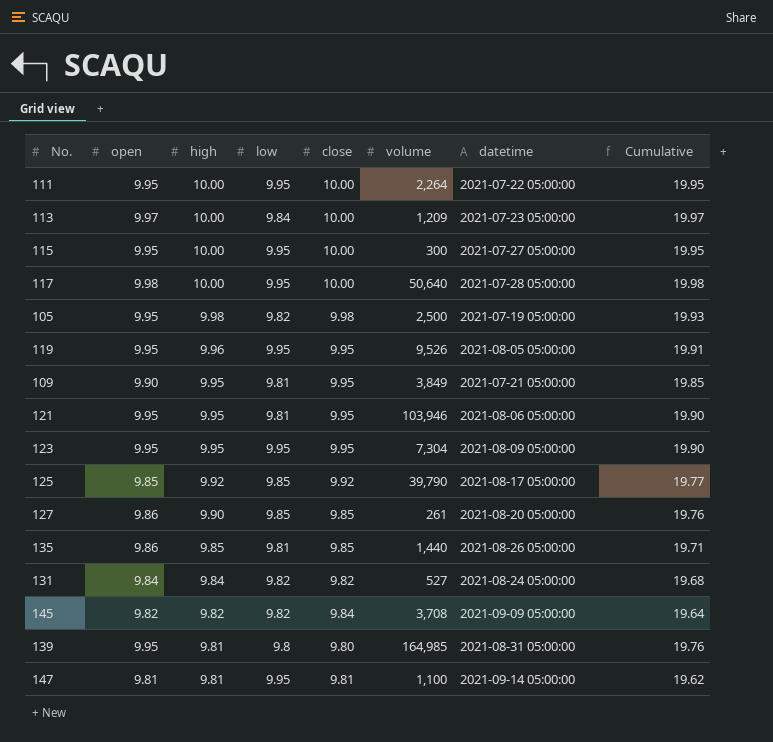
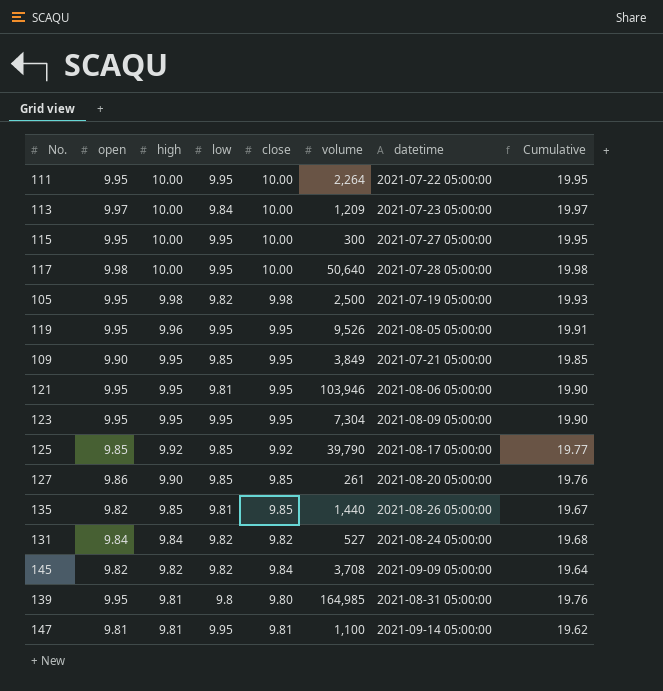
109 | low: 9.81 -> 9.85
135 | open: 9.86 -> 9.82
135 | Cumulative: 19.71 -> 19.67

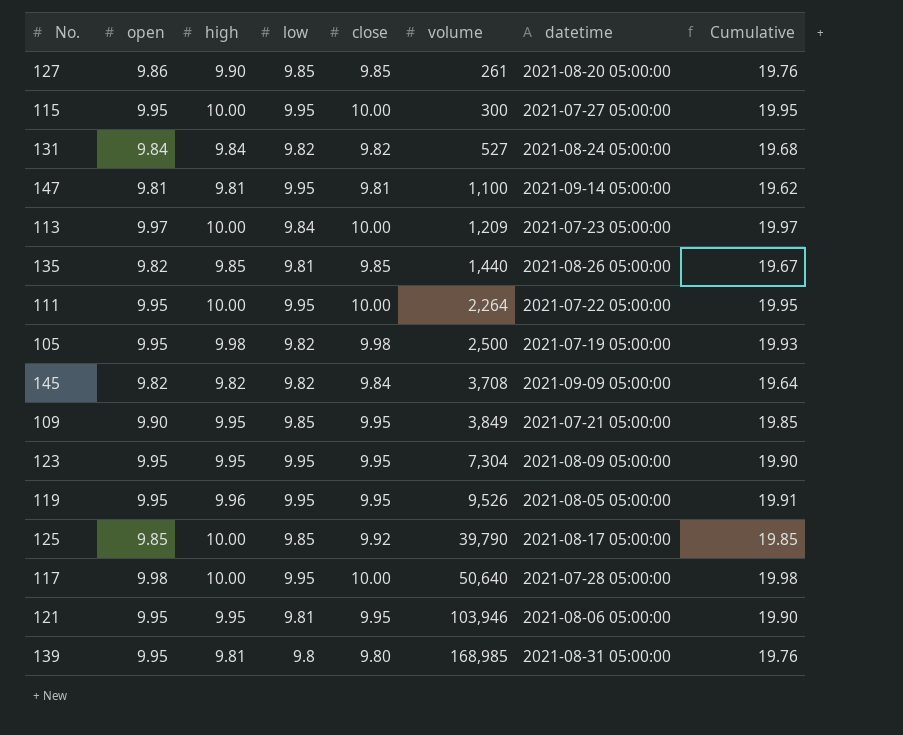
row order: high descending -> volume ascending
125 | high: 9.92 -> 10.00
125 | Cumulative: 19.77 -> 19.85
139 | volume: 164,985 -> 168,985

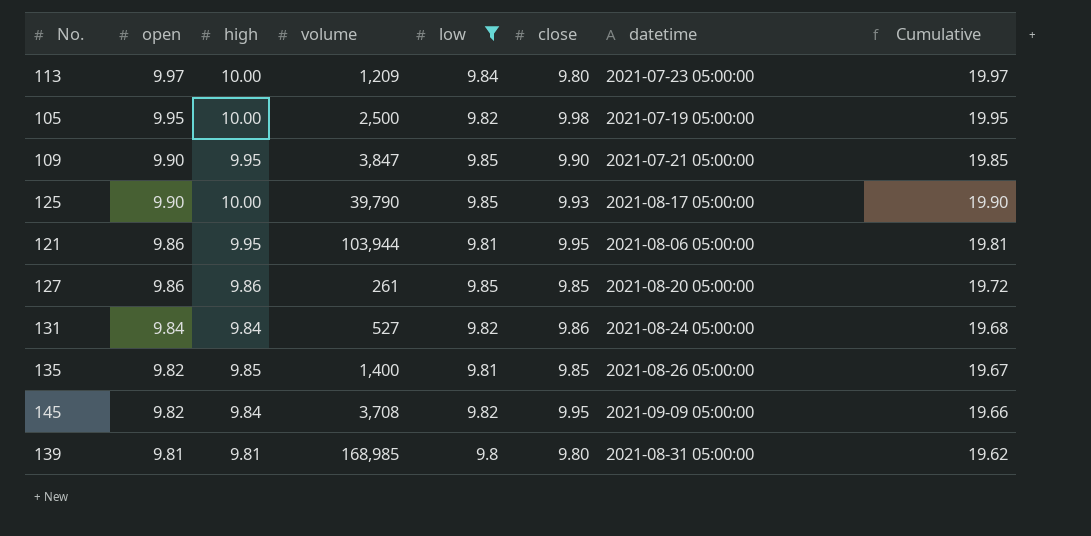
filter: none -> low != 9.95
row order: volume ascending -> open descending
column volume | position: 6 -> 4
113 | close: 10.00 -> 9.80
105 | high: 9.98 -> 10.00
105 | Cumulative: 19.93 -> 19.95
109 | volume: 3,849 -> 3,847
109 | close: 9.95 -> 9.90
125 | open: 9.85 -> 9.90
125 | close: 9.92 -> 9.93
125 | Cumulative: 19.85 -> 19.90
121 | open: 9.95 -> 9.86
121 | volume: 103,946 -> 103,944
121 | Cumulative: 19.90 -> 19.81
127 | high: 9.90 -> 9.86
127 | Cumulative: 19.76 -> 19.72
131 | close: 9.82 -> 9.86
135 | volume: 1,440 -> 1,400
145 | high: 9.82 -> 9.84
145 | close: 9.84 -> 9.95
145 | Cumulative: 19.64 -> 19.66
139 | open: 9.95 -> 9.81
139 | Cumulative: 19.76 -> 19.62

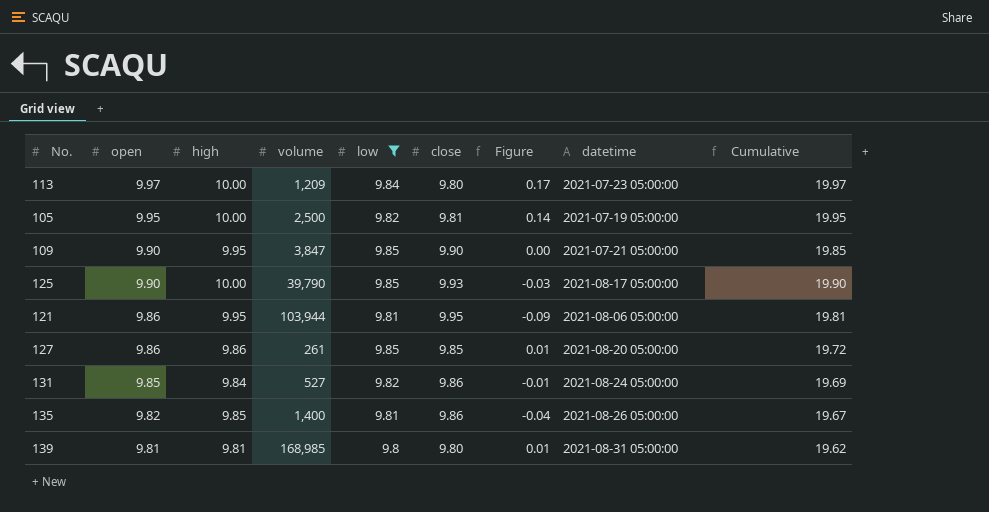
column Figure | formula: none -> [open] - [close]
row 145: 9.82 | 9.84 | 3,708 | 9.82 | 9.95 | 2021-09-09 05:00:00 | 19.66 -> none
105 | close: 9.98 -> 9.81
131 | open: 9.84 -> 9.85
131 | Cumulative: 19.68 -> 19.69
135 | close: 9.85 -> 9.86

